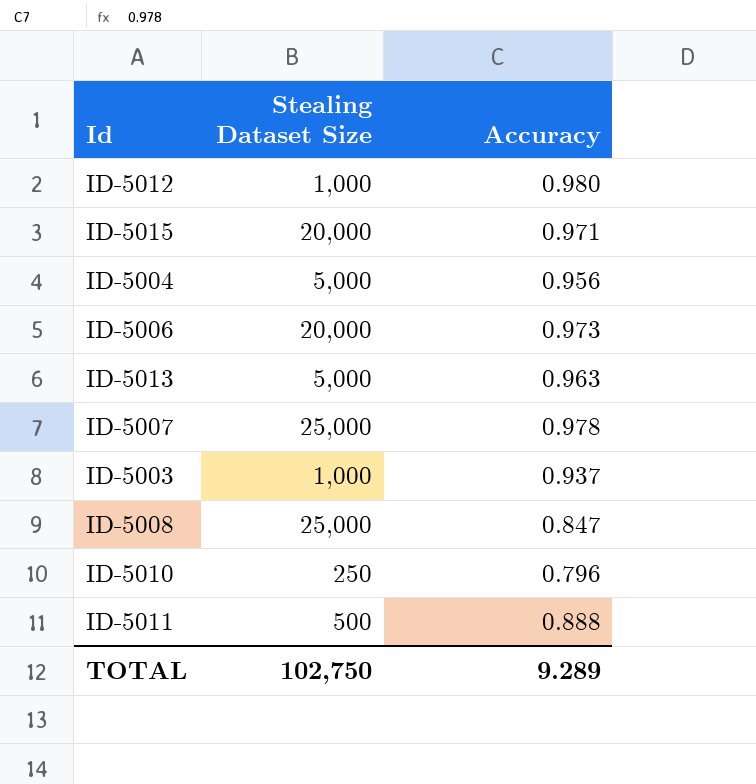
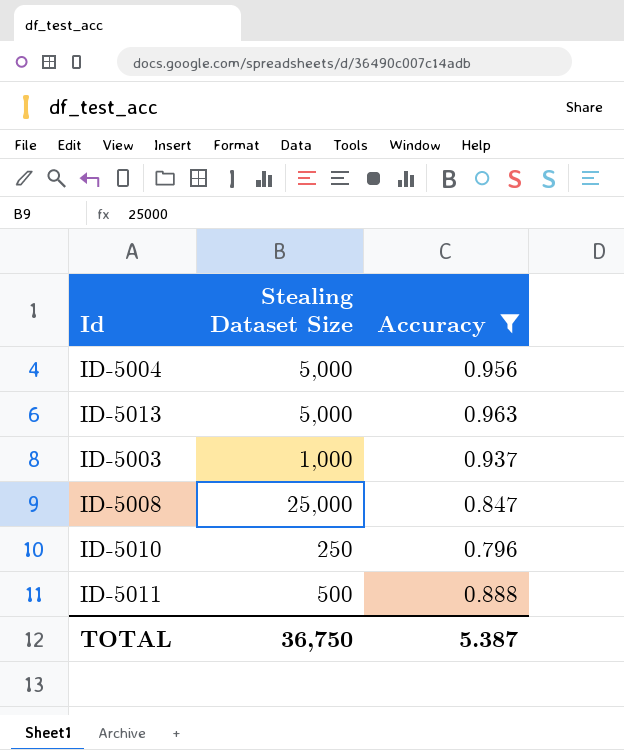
filter: none -> Accuracy <= 0.963
TOTAL | Stealing Dataset Size: 102,750 -> 36,750
TOTAL | Accuracy: 9.289 -> 5.387

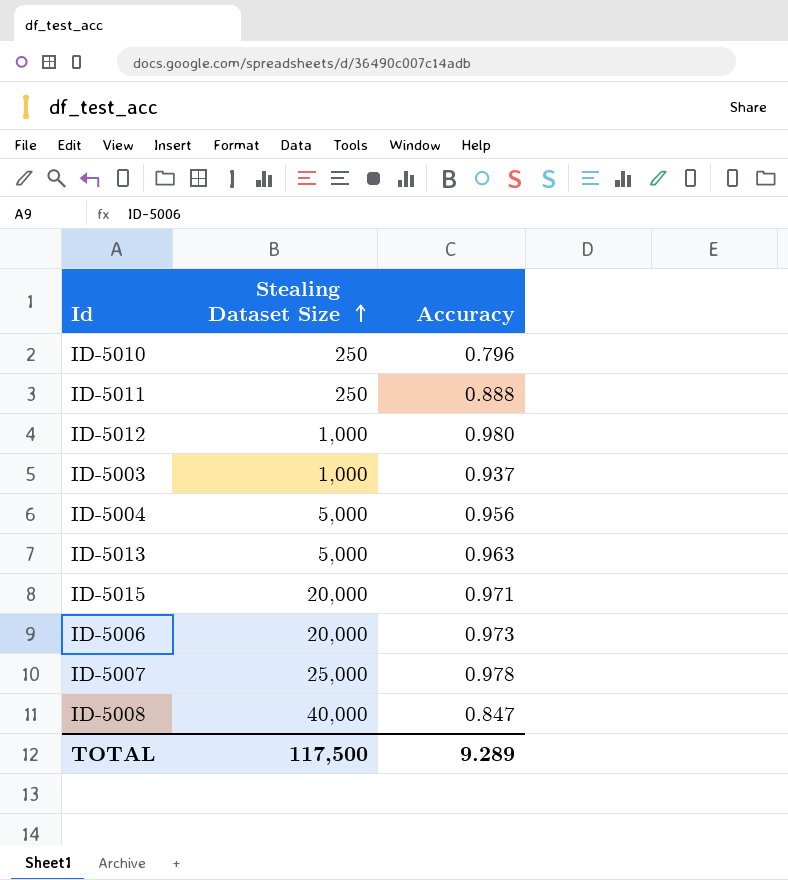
filter: Accuracy <= 0.963 -> none
row order: none -> Stealing Dataset Size ascending
ID-5011 | Stealing Dataset Size: 500 -> 250
ID-5008 | Stealing Dataset Size: 25,000 -> 40,000
TOTAL | Stealing Dataset Size: 36,750 -> 117,500
TOTAL | Accuracy: 5.387 -> 9.289

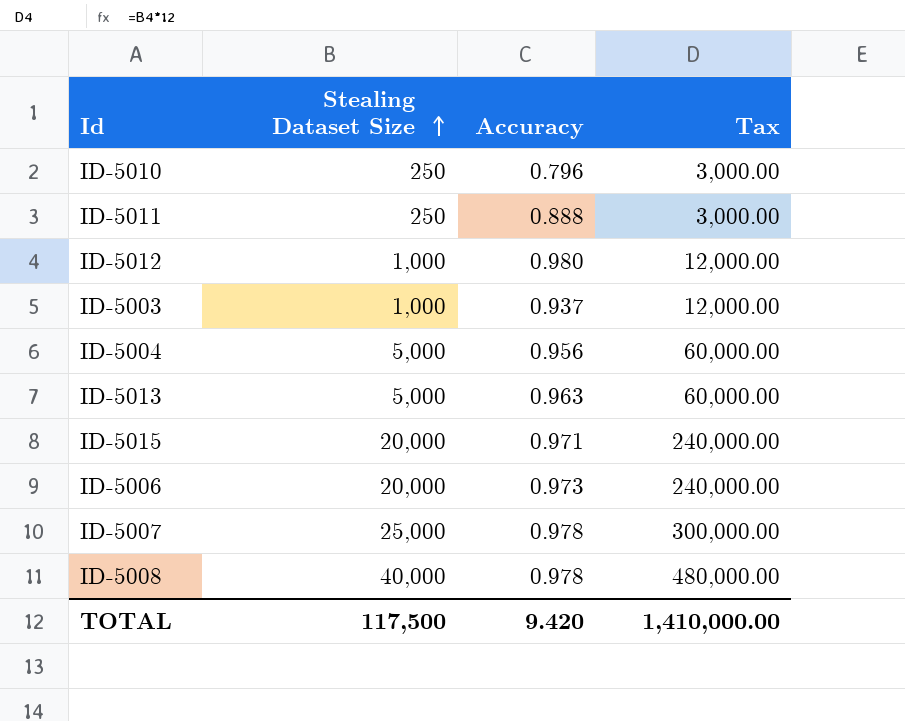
column Tax | formula: none -> [Stealing Dataset Size] * 12
ID-5008 | Accuracy: 0.847 -> 0.978
TOTAL | Accuracy: 9.289 -> 9.420

